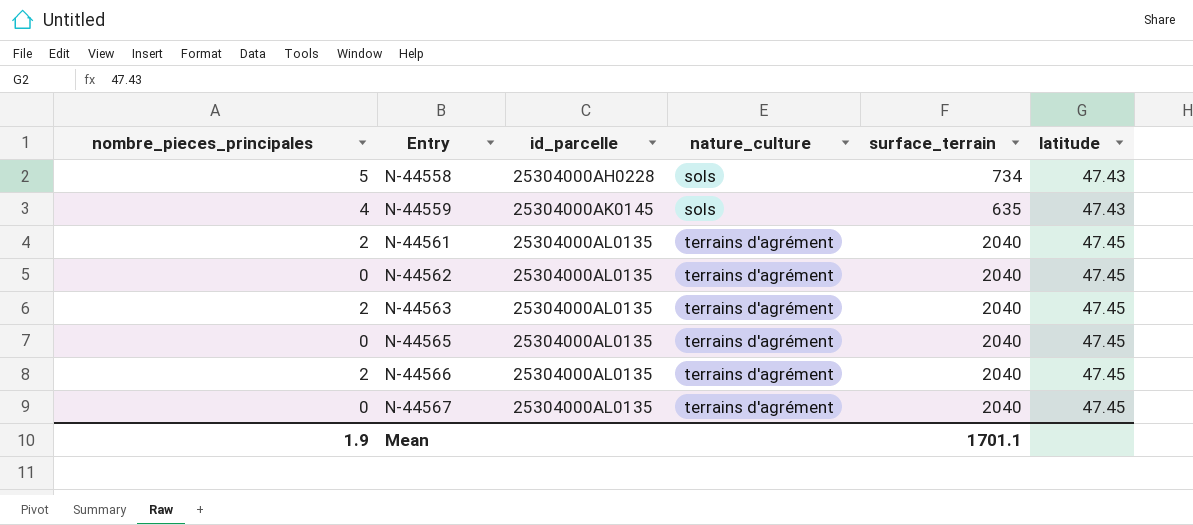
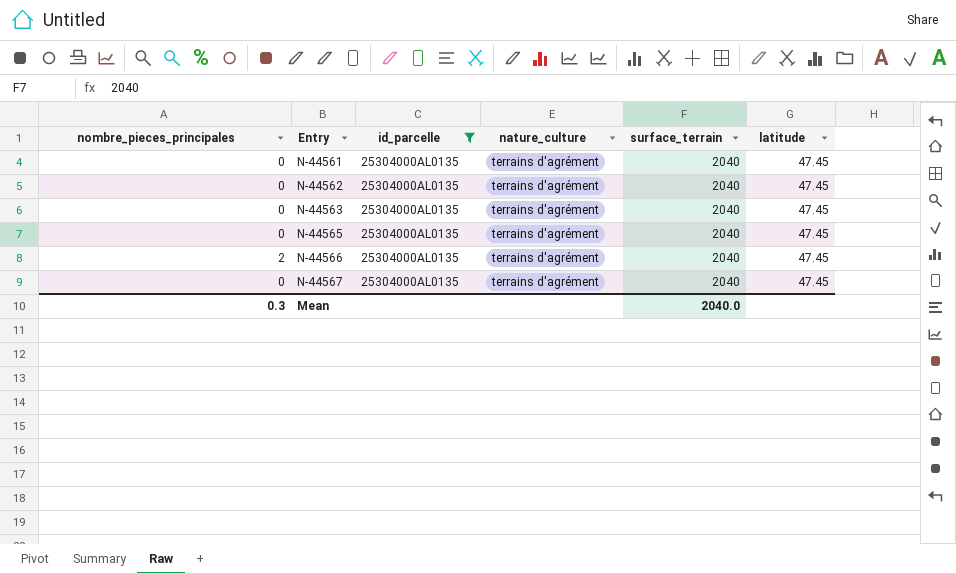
filter: none -> id_parcelle = 25304000AL0135
N-44561 | nombre_pieces_principales: 2 -> 0
N-44563 | nombre_pieces_principales: 2 -> 0
Mean | nombre_pieces_principales: 1.9 -> 0.3
Mean | surface_terrain: 1701.1 -> 2040.0

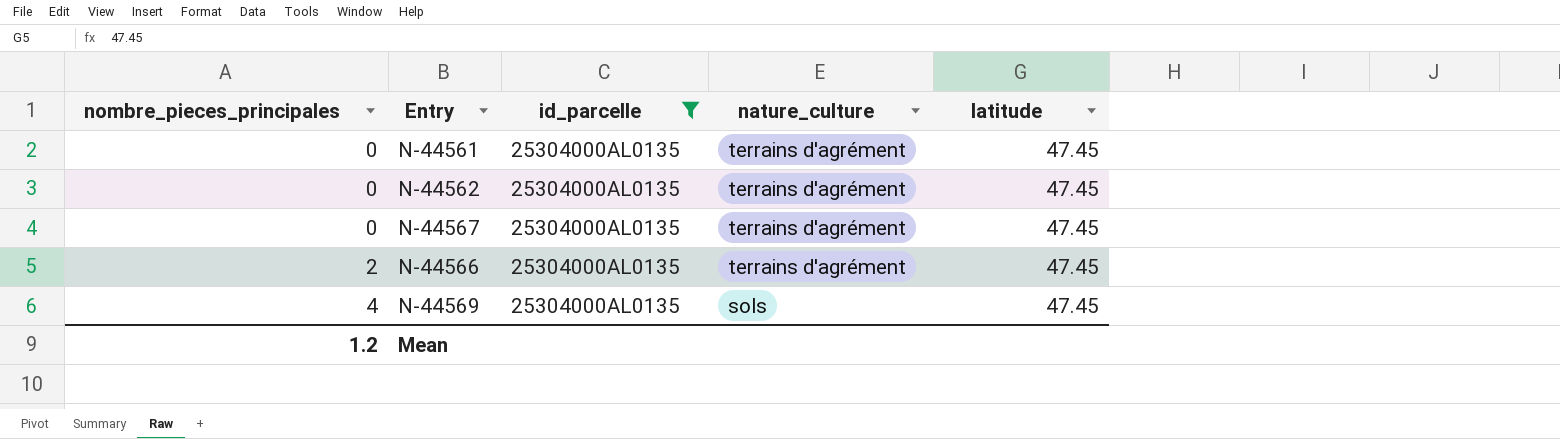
row order: Entry ascending -> nombre_pieces_principales ascending
column surface_terrain | position: 5 -> none
row N-44563: 0 | 25304000AL0135 | terrains d'agrément | 2040 | 47.45 -> none
row N-44565: 0 | 25304000AL0135 | terrains d'agrément | 2040 | 47.45 -> none
row N-44569: none -> 4 | 25304000AL0135 | sols | 47.45
Mean | nombre_pieces_principales: 0.3 -> 1.2

